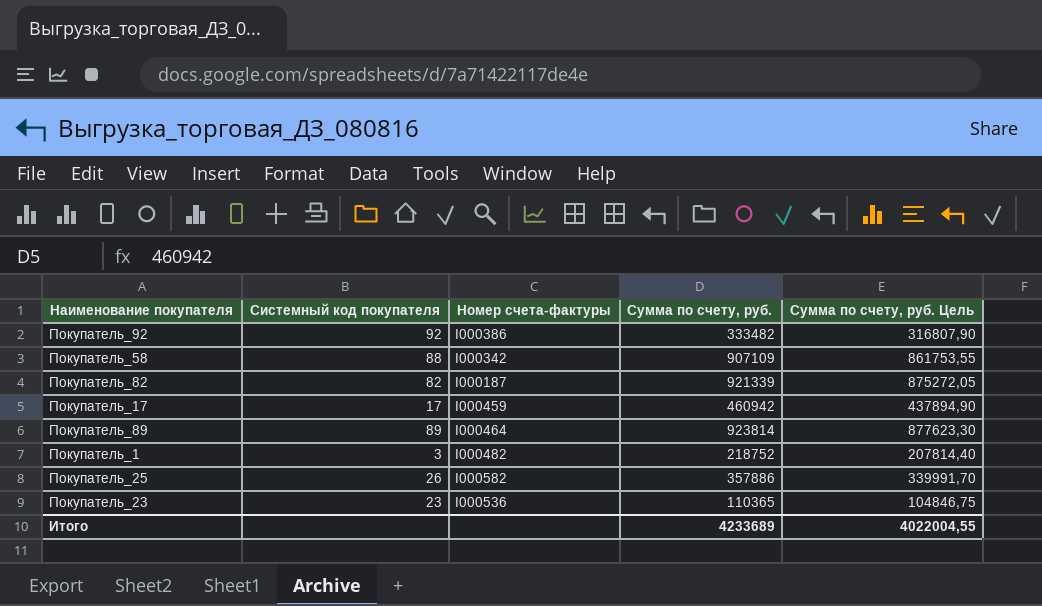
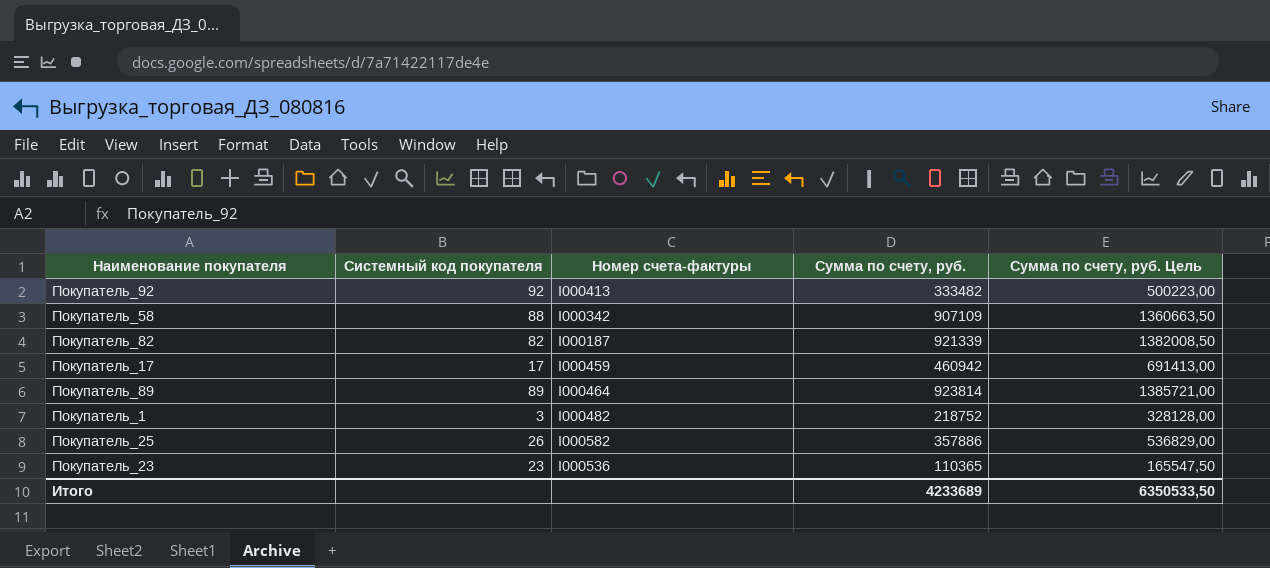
column Сумма по счету, руб. Цель | formula: [Сумма по счету, руб.] * 0,95 -> [Сумма по счету, руб.] * 1,5
Покупатель_92 | Номер счета-фактуры: I000386 -> I000413
Итого | Сумма по счету, руб. Цель: 4022004,55 -> 6350533,50

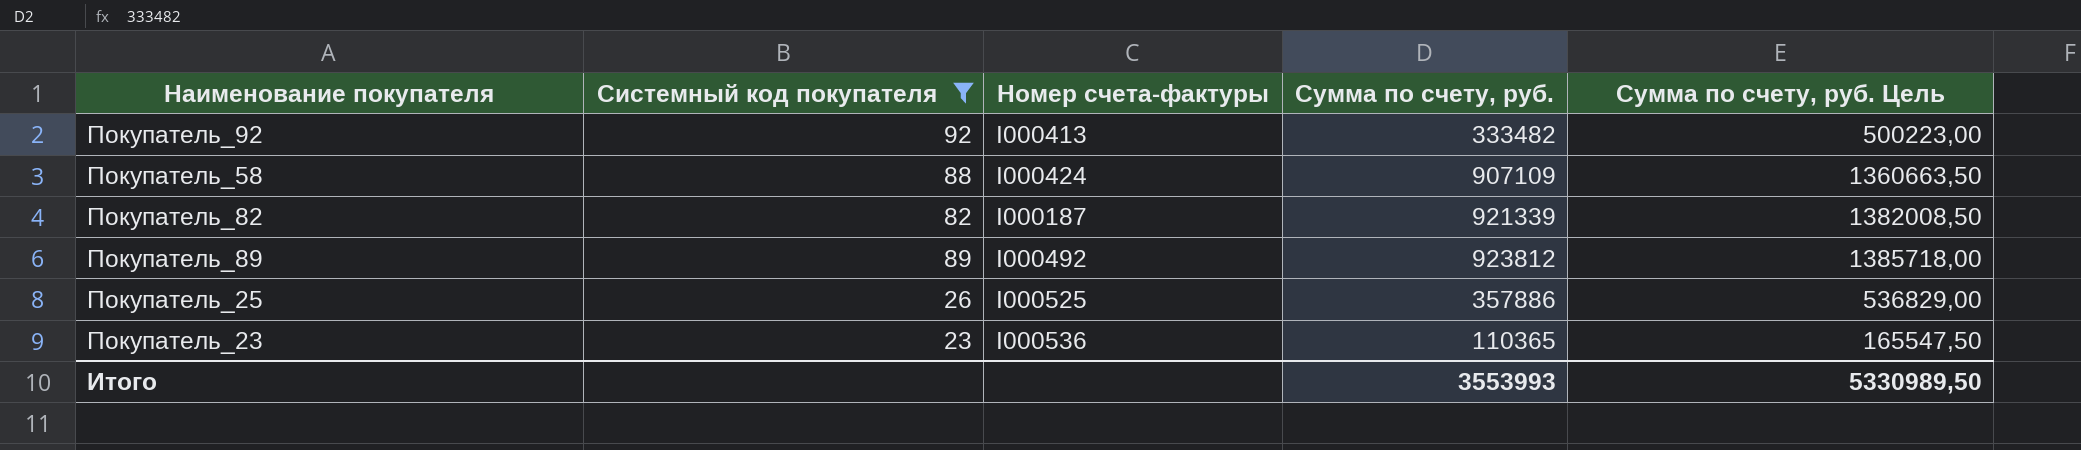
filter: none -> Системный код покупателя >= 23
Покупатель_58 | Номер счета-фактуры: I000342 -> I000424
Покупатель_89 | Номер счета-фактуры: I000464 -> I000492
Покупатель_89 | Сумма по счету, руб.: 923814 -> 923812
Покупатель_89 | Сумма по счету, руб. Цель: 1385721,00 -> 1385718,00
Покупатель_25 | Номер счета-фактуры: I000582 -> I000525
Итого | Сумма по счету, руб.: 4233689 -> 3553993
Итого | Сумма по счету, руб. Цель: 6350533,50 -> 5330989,50

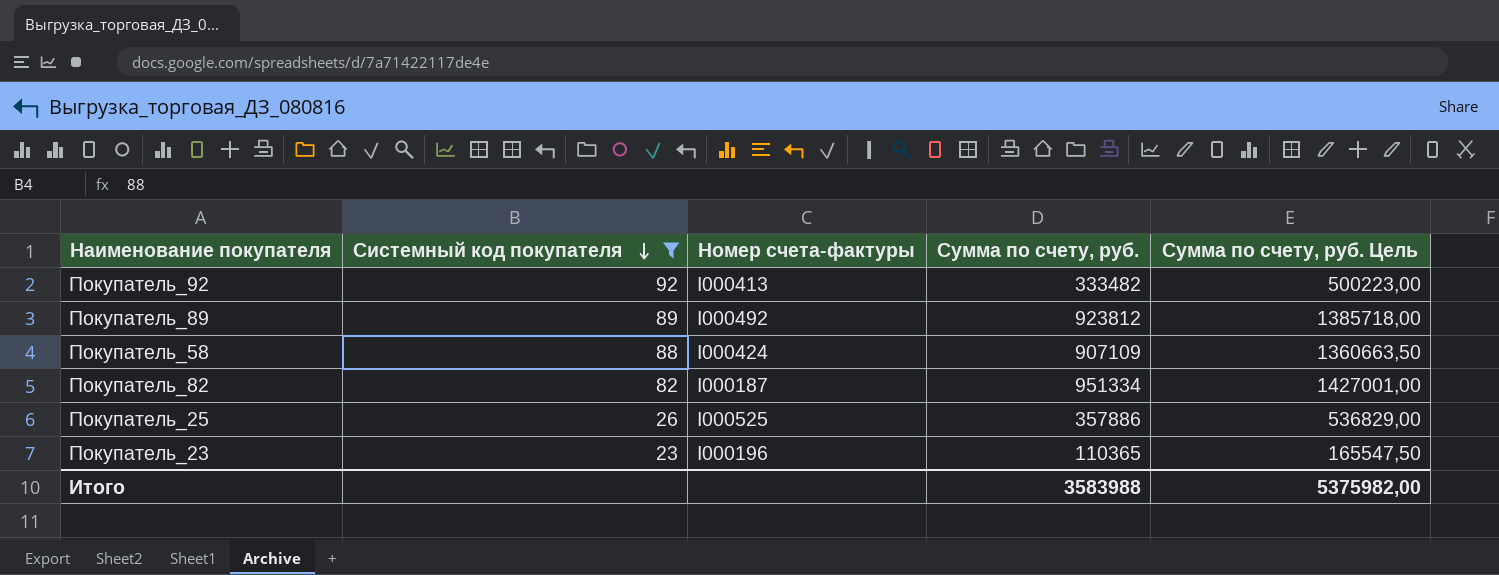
row order: none -> Системный код покупателя descending
Покупатель_82 | Сумма по счету, руб.: 921339 -> 951334
Покупатель_82 | Сумма по счету, руб. Цель: 1382008,50 -> 1427001,00
Покупатель_23 | Номер счета-фактуры: I000536 -> I000196
Итого | Сумма по счету, руб.: 3553993 -> 3583988
Итого | Сумма по счету, руб. Цель: 5330989,50 -> 5375982,00

